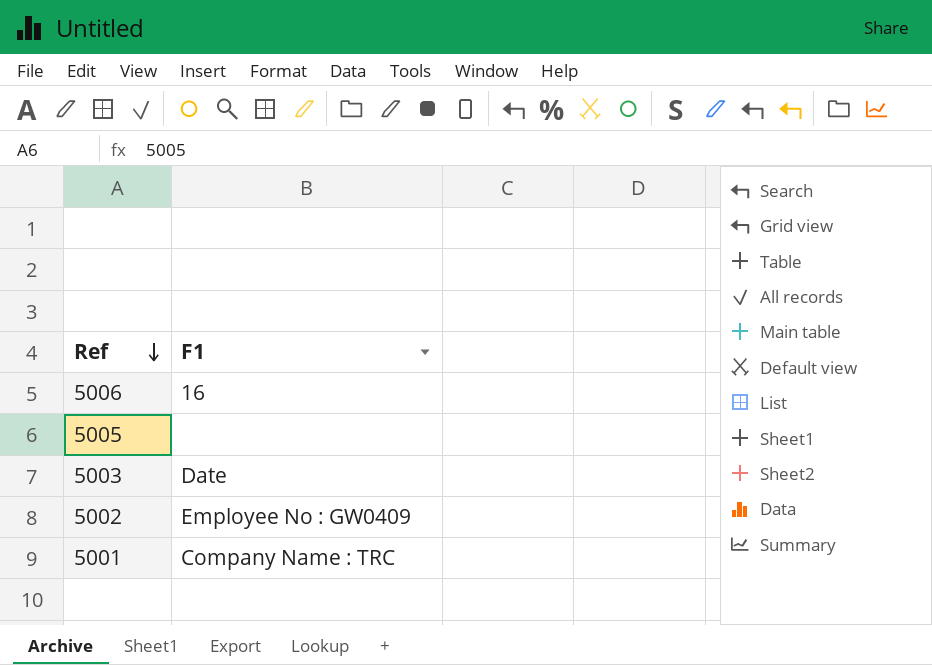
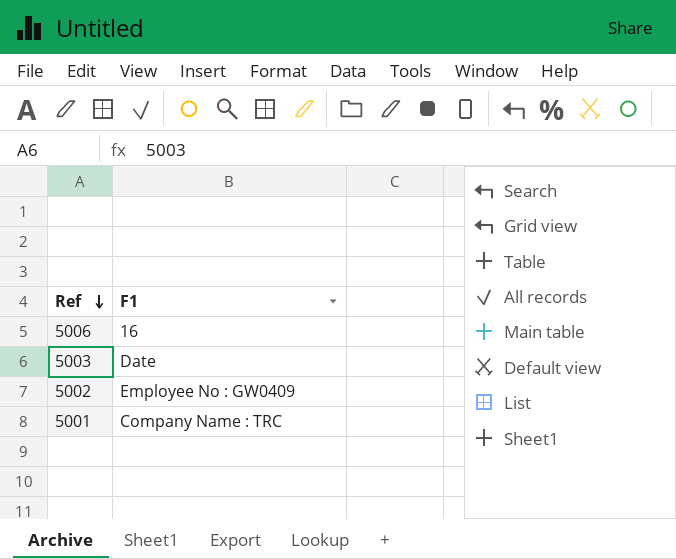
row 5005: none -> none

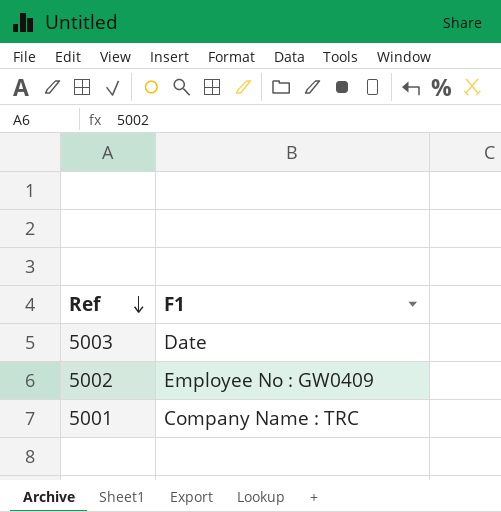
row 5006: 16 -> none

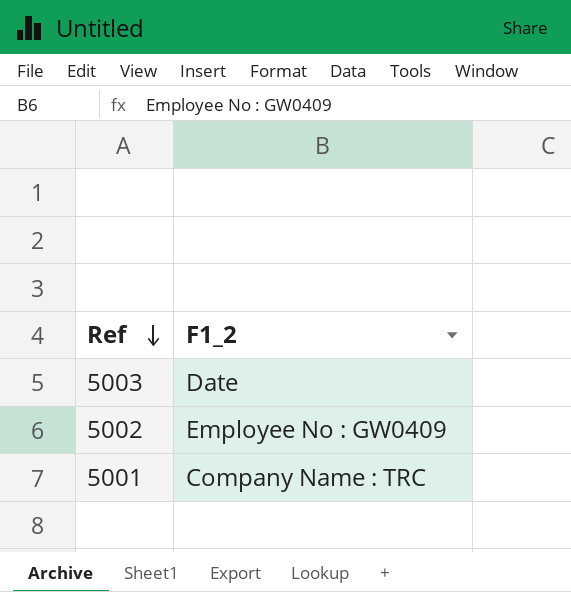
column name: F1 -> F1_2

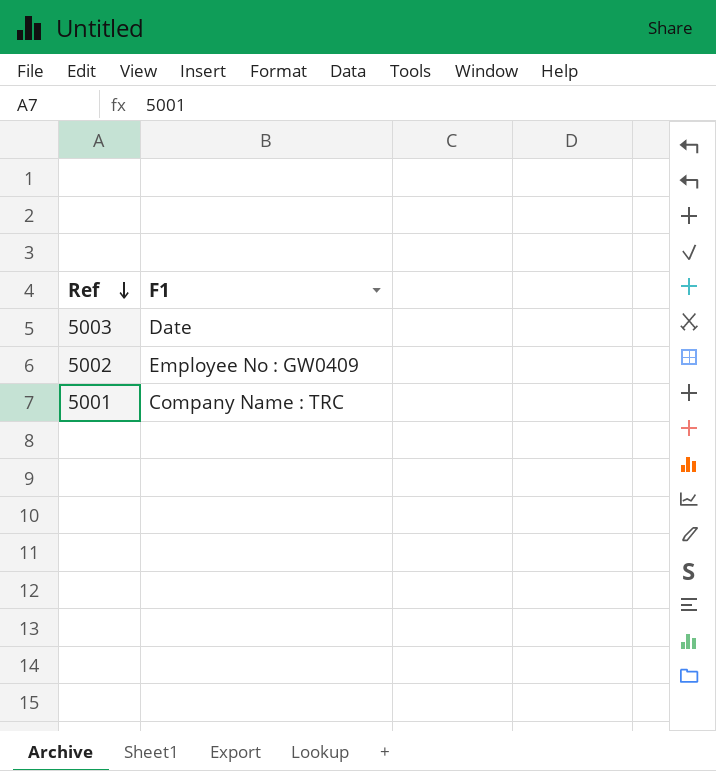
column name: F1_2 -> F1

